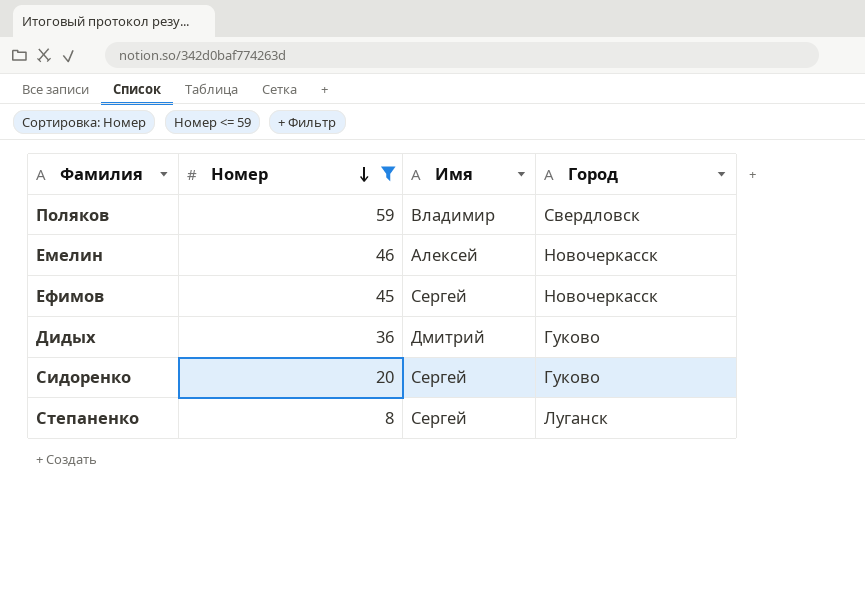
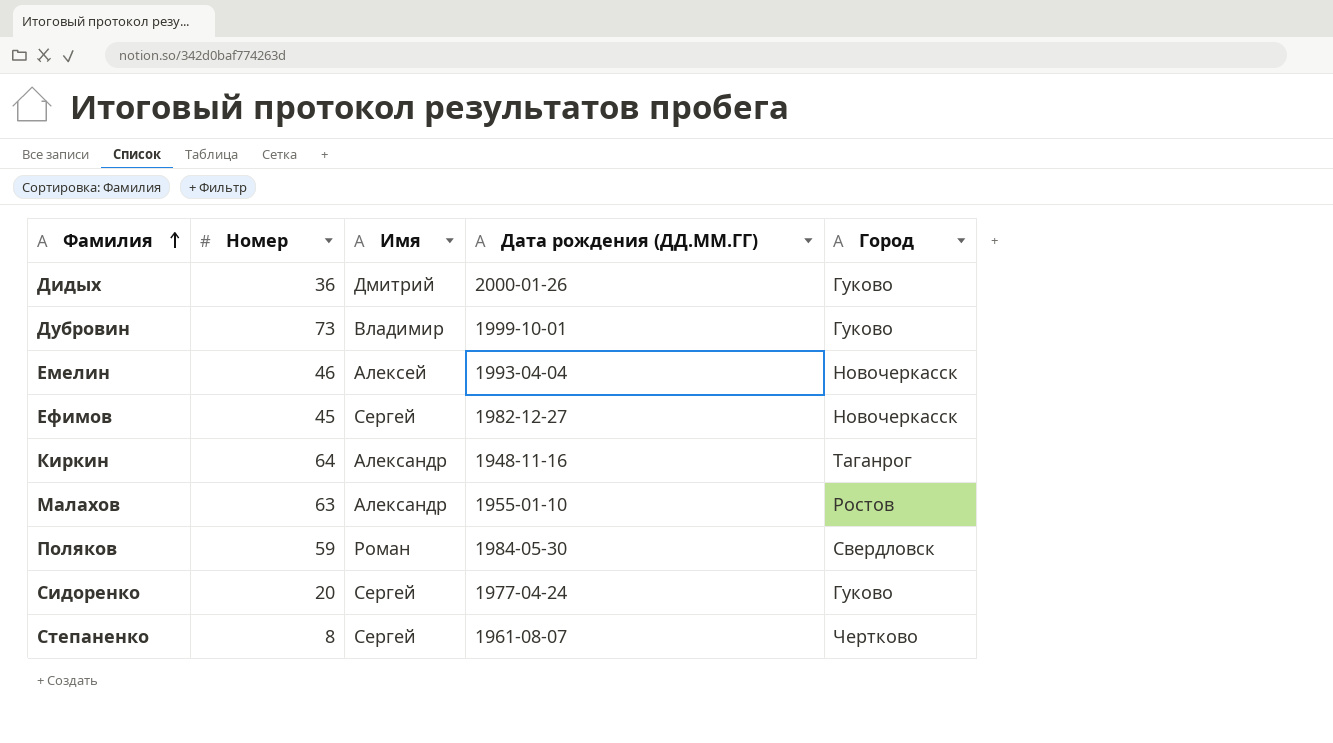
filter: Номер <= 59 -> none
row order: Номер descending -> Фамилия ascending
column Дата рождения (ДД.ММ.ГГ) | position: none -> 4
Поляков | Имя: Владимир -> Роман
Степаненко | Город: Луганск -> Чертково

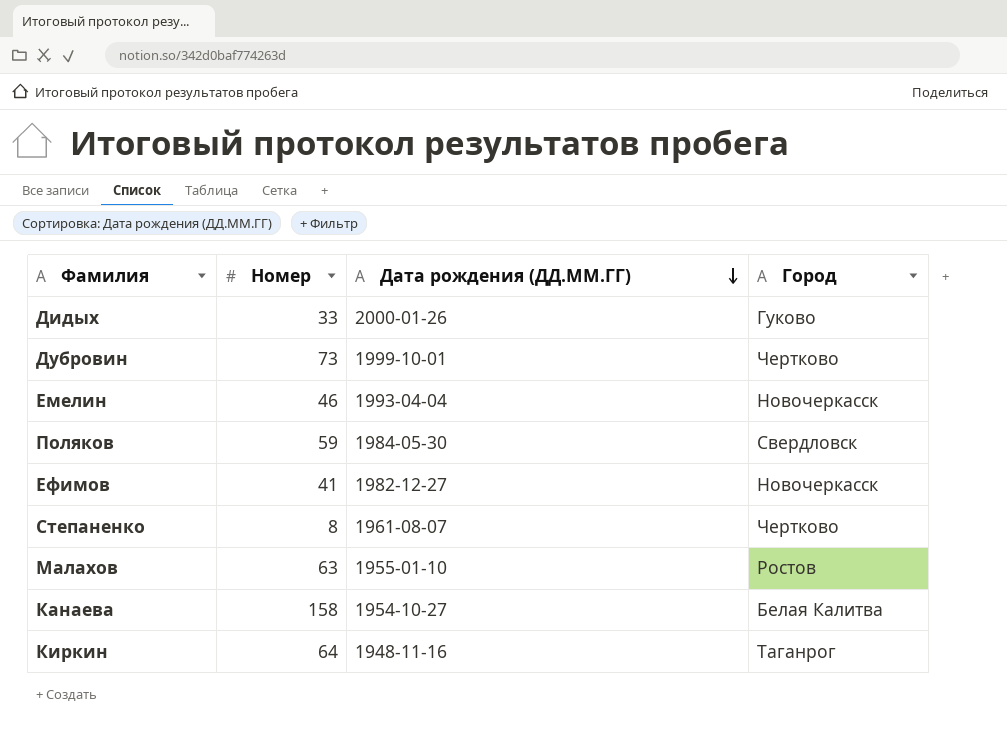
row order: Фамилия ascending -> Дата рождения (ДД.ММ.ГГ) descending
column Имя | position: 3 -> none
row Сидоренко: 20 | Сергей | 1977-04-24 | Гуково -> none
Дидых | Номер: 36 -> 33
Дубровин | Город: Гуково -> Чертково
Ефимов | Номер: 45 -> 41
row Канаева: none -> 158 | 1954-10-27 | Белая Калитва

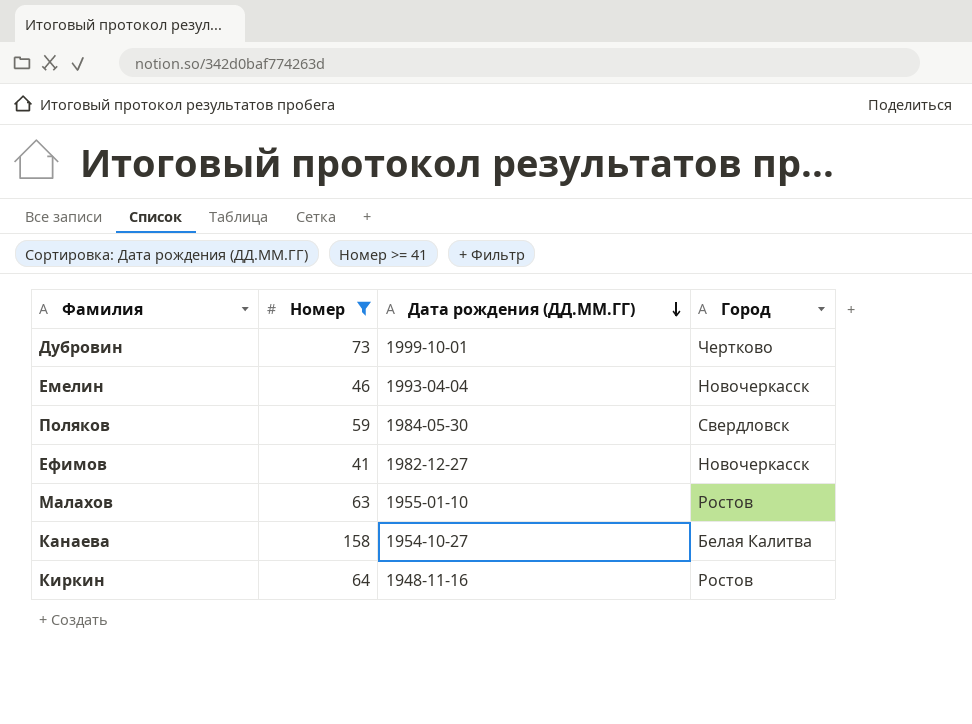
filter: none -> Номер >= 41
Киркин | Город: Таганрог -> Ростов

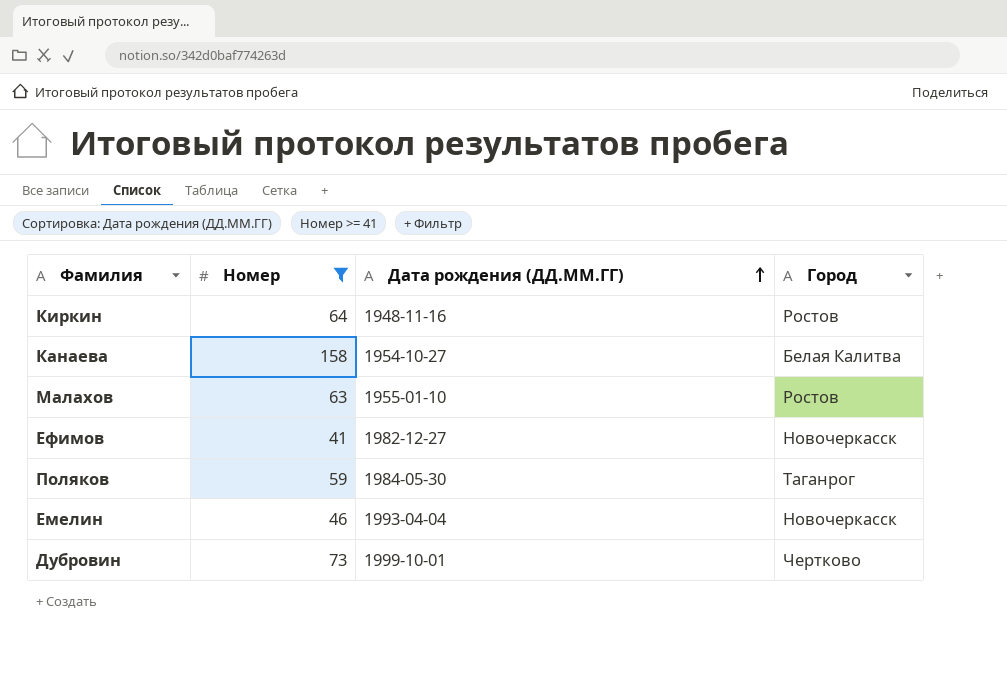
row order: Дата рождения (ДД.ММ.ГГ) descending -> Дата рождения (ДД.ММ.ГГ) ascending
Поляков | Город: Свердловск -> Таганрог

